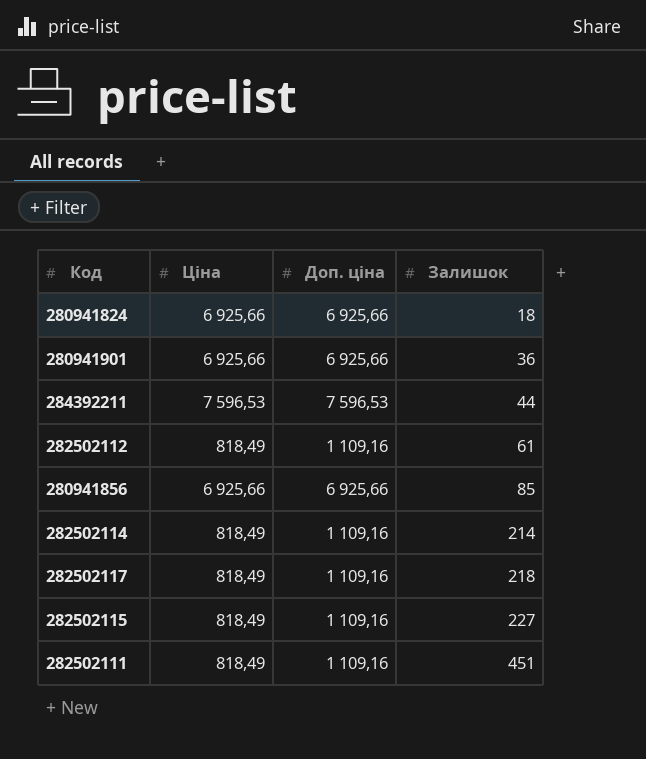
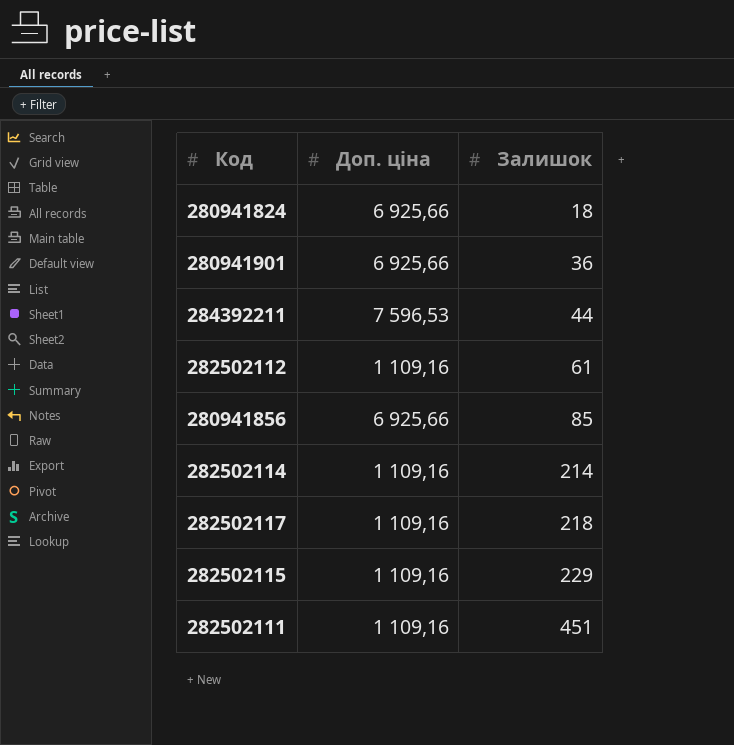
column Ціна | position: 2 -> none
282502115 | Залишок: 227 -> 229

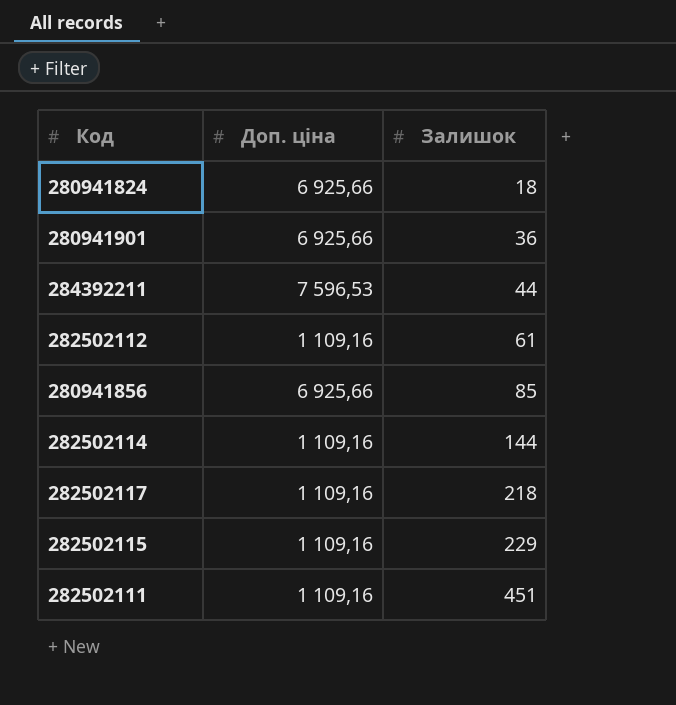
282502114 | Залишок: 214 -> 144

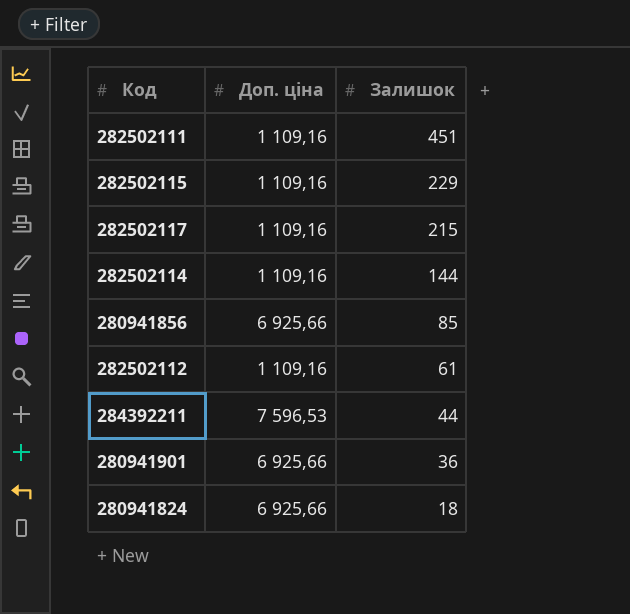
row order: Залишок ascending -> Залишок descending
282502117 | Залишок: 218 -> 215

